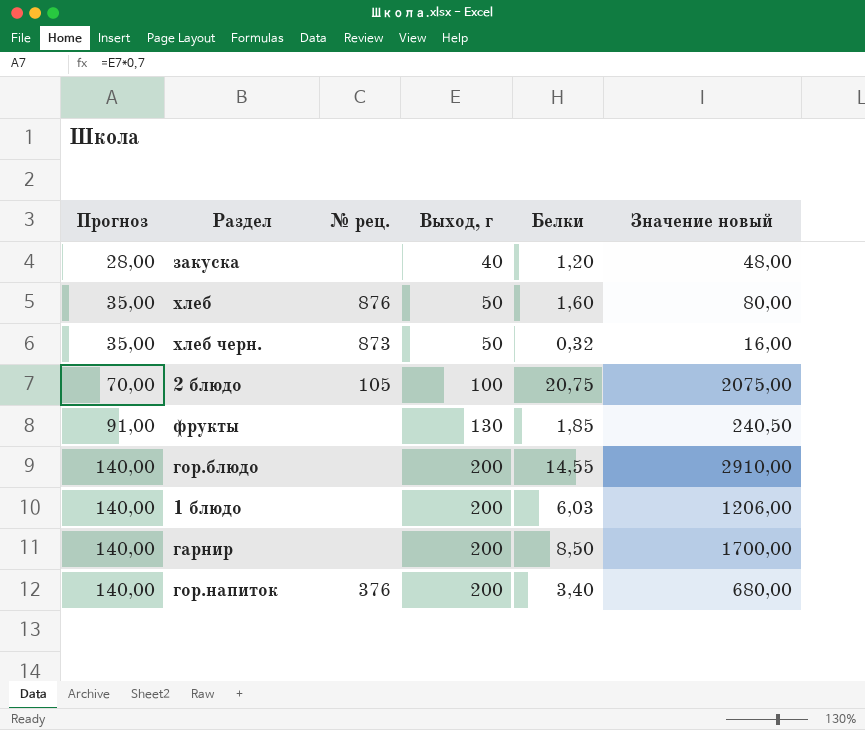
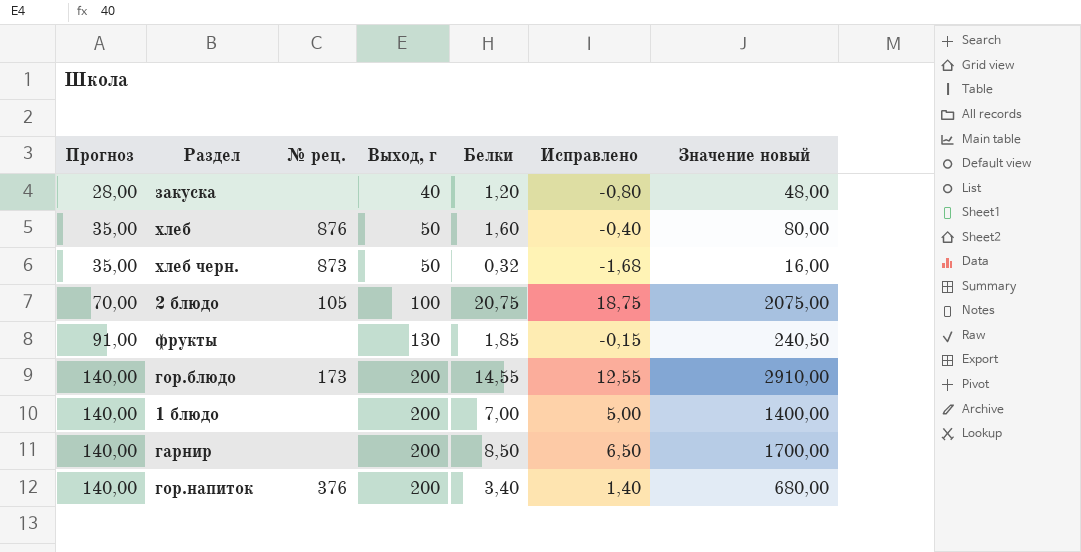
column Исправлено | formula: none -> [Белки] - 2
гор.блюдо | № рец.: none -> 173
1 блюдо | Белки: 6,03 -> 7,00
1 блюдо | Значение новый: 1206,00 -> 1400,00

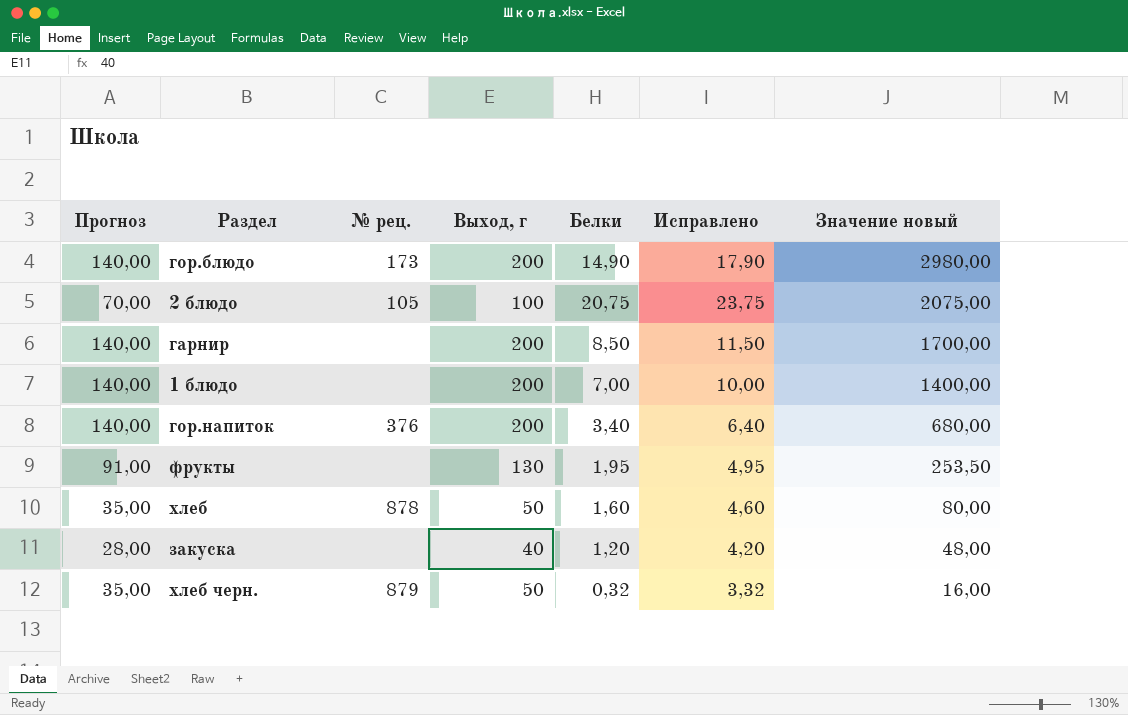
row order: Прогноз ascending -> Значение новый descending
column Исправлено | formula: [Белки] - 2 -> [Белки] + 3
гор.блюдо | Белки: 14,55 -> 14,90
гор.блюдо | Значение новый: 2910,00 -> 2980,00
фрукты | Белки: 1,85 -> 1,95
фрукты | Значение новый: 240,50 -> 253,50
хлеб | № рец.: 876 -> 878
хлеб черн. | № рец.: 873 -> 879

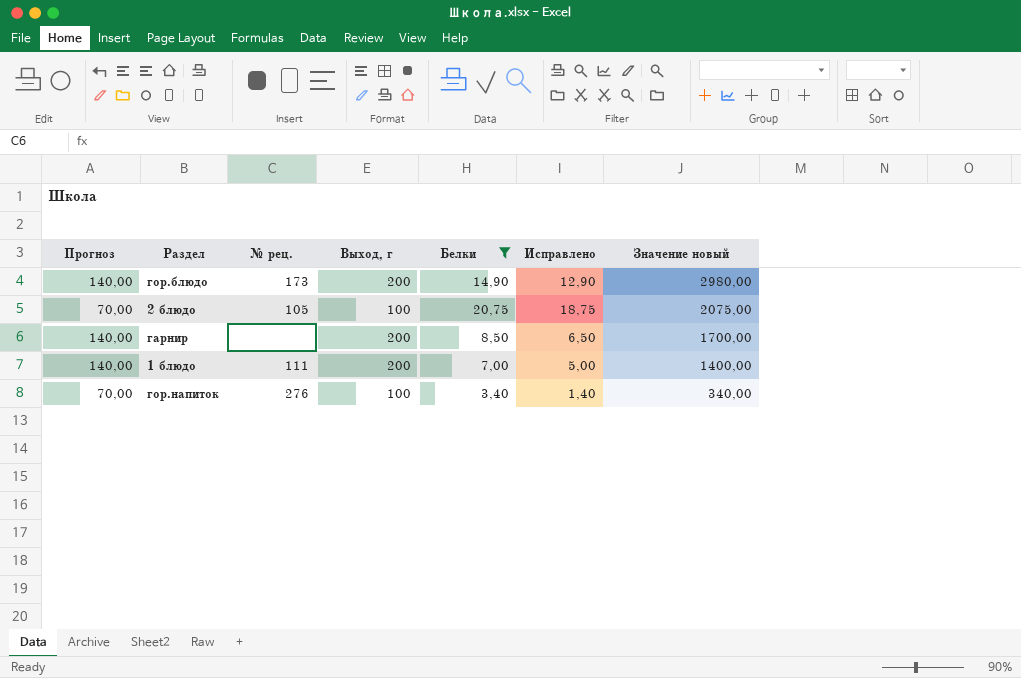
filter: none -> Белки >= 3,40
column Исправлено | formula: [Белки] + 3 -> [Белки] - 2
1 блюдо | № рец.: none -> 111
гор.напиток | Прогноз: 140,00 -> 70,00
гор.напиток | № рец.: 376 -> 276
гор.напиток | Выход, г: 200 -> 100
гор.напиток | Значение новый: 680,00 -> 340,00

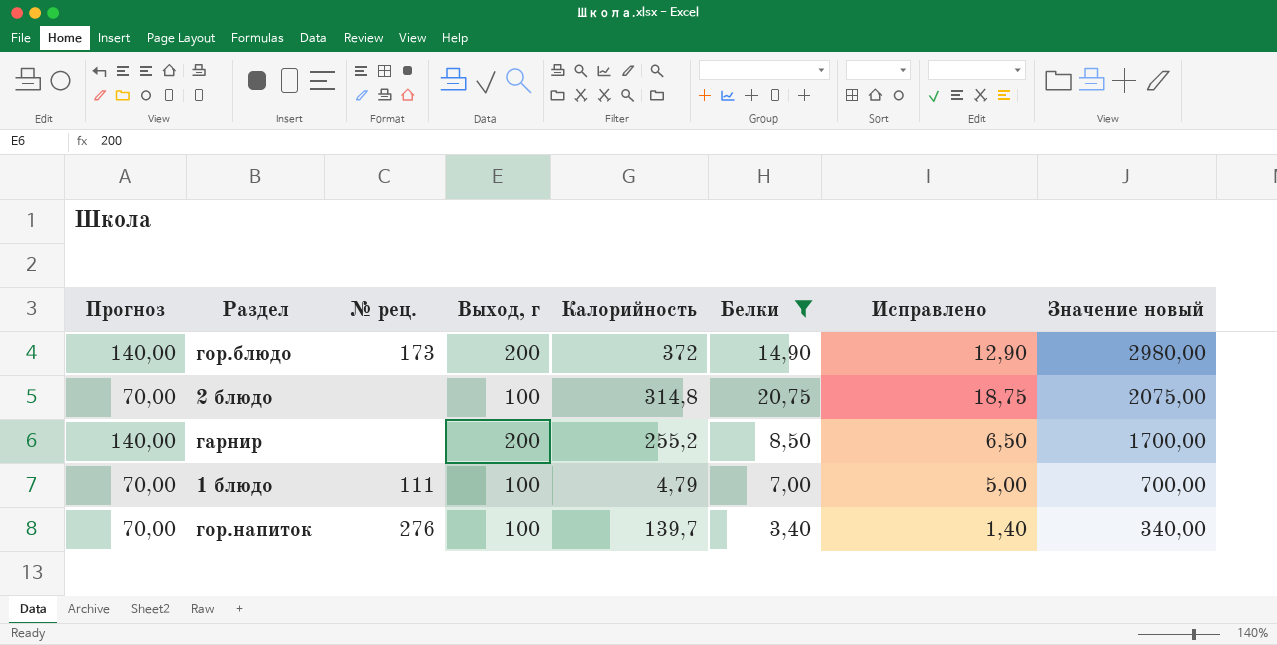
column Калорийность | position: none -> 5
2 блюдо | № рец.: 105 -> none
1 блюдо | Прогноз: 140,00 -> 70,00
1 блюдо | Выход, г: 200 -> 100
1 блюдо | Значение новый: 1400,00 -> 700,00

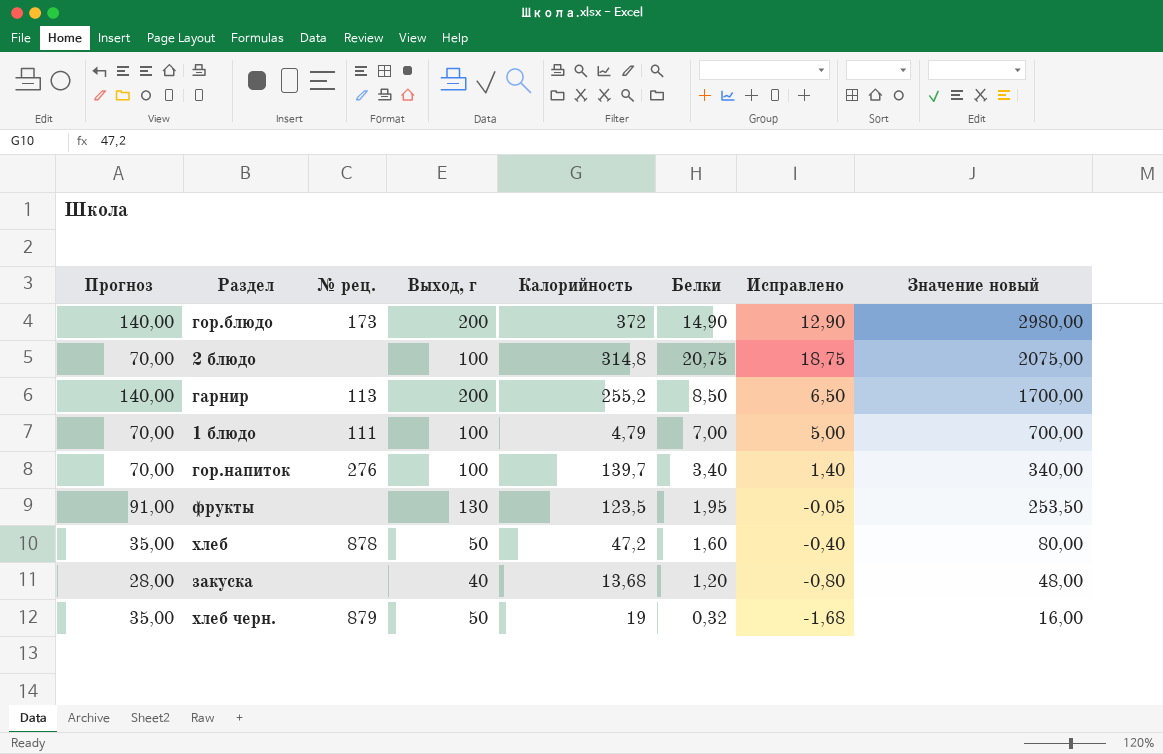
filter: Белки >= 3,40 -> none
гарнир | № рец.: none -> 113

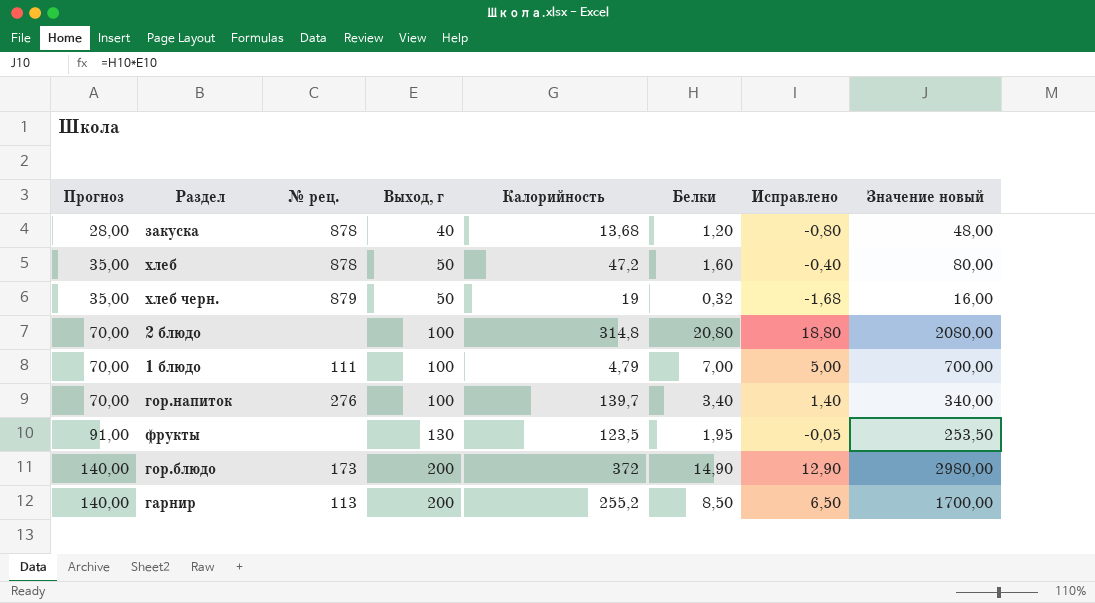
row order: Значение новый descending -> Прогноз ascending
закуска | № рец.: none -> 878
2 блюдо | Белки: 20,75 -> 20,80
2 блюдо | Исправлено: 18,75 -> 18,80
2 блюдо | Значение новый: 2075,00 -> 2080,00

